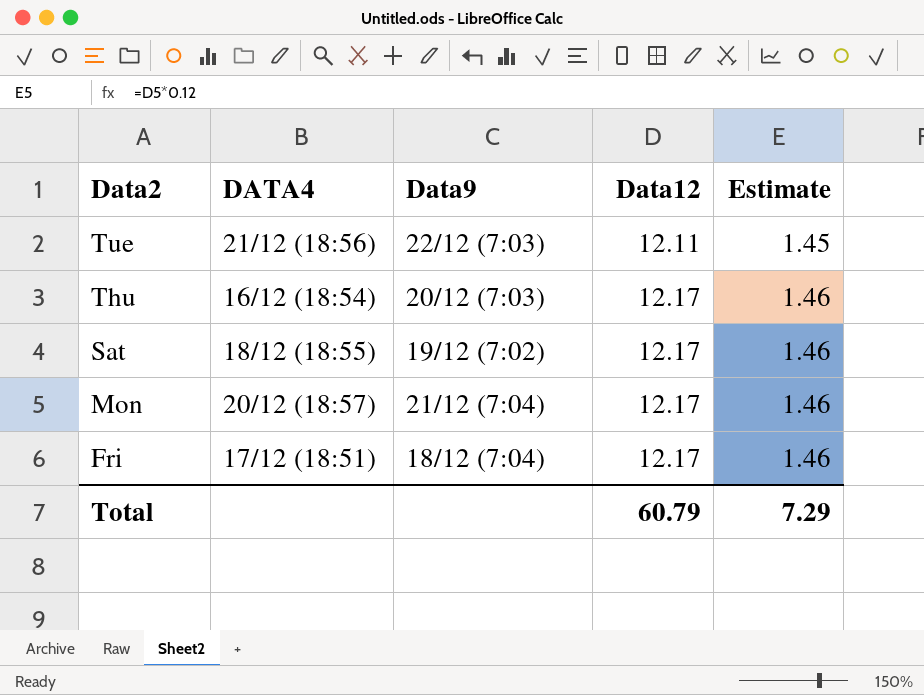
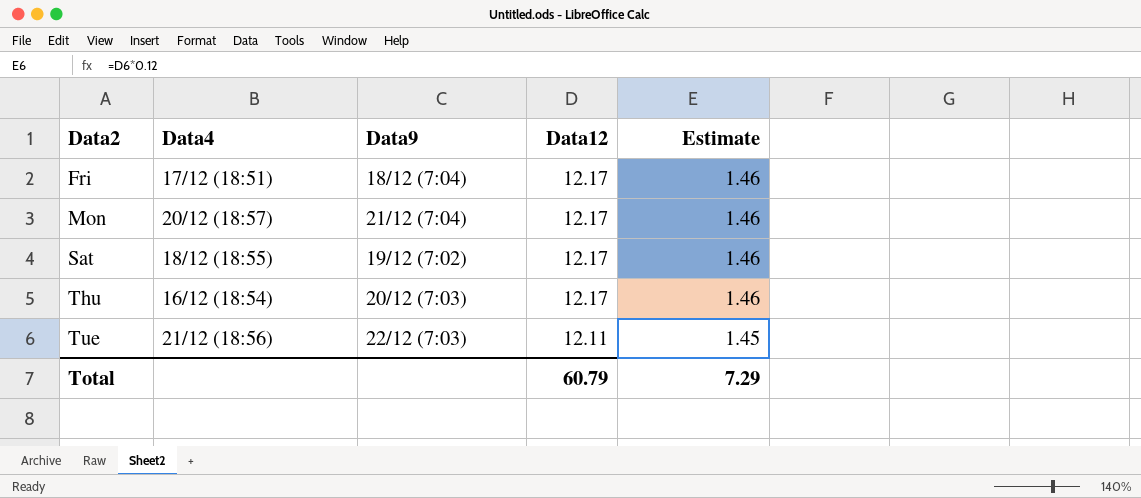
row order: Data2 descending -> Data2 ascending
column name: DATA4 -> Data4

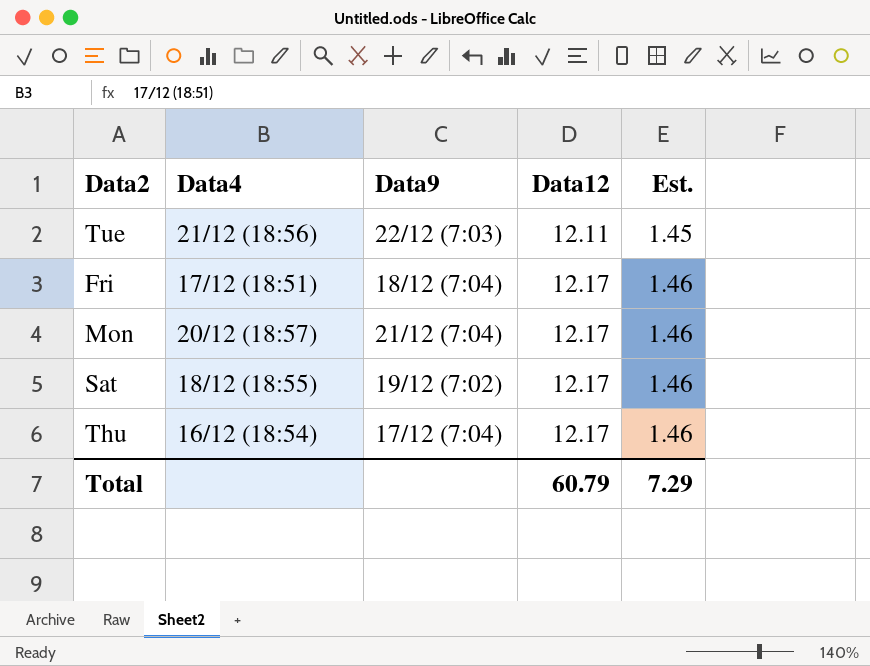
row order: Data2 ascending -> Data12 ascending
column name: Estimate -> Est.
Thu | Data9: 20/12 (7:03) -> 17/12 (7:04)

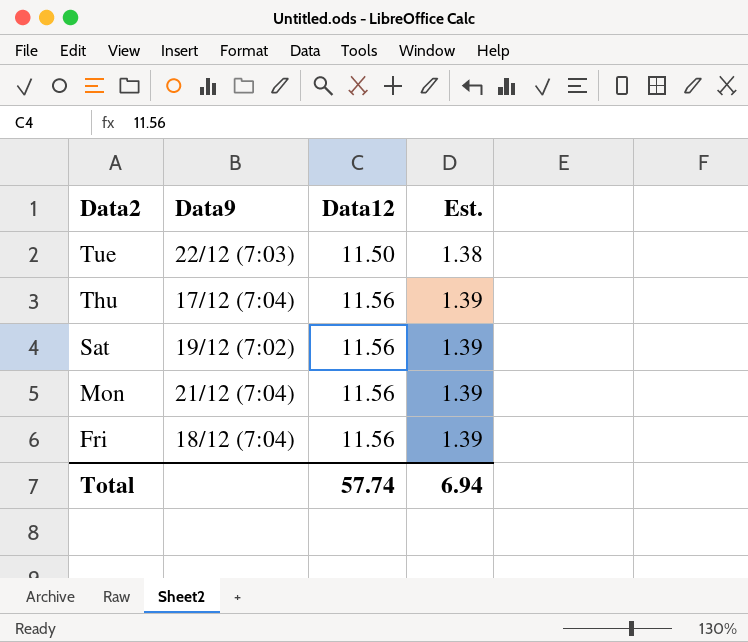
row order: Data12 ascending -> Data2 descending
column Data4 | position: 2 -> none
Tue | Data12: 12.11 -> 11.50
Tue | Est.: 1.45 -> 1.38
Thu | Data12: 12.17 -> 11.56
Thu | Est.: 1.46 -> 1.39
Sat | Data12: 12.17 -> 11.56
Sat | Est.: 1.46 -> 1.39
Mon | Data12: 12.17 -> 11.56
Mon | Est.: 1.46 -> 1.39
Fri | Data12: 12.17 -> 11.56
Fri | Est.: 1.46 -> 1.39
Total | Data12: 60.79 -> 57.74
Total | Est.: 7.29 -> 6.94

